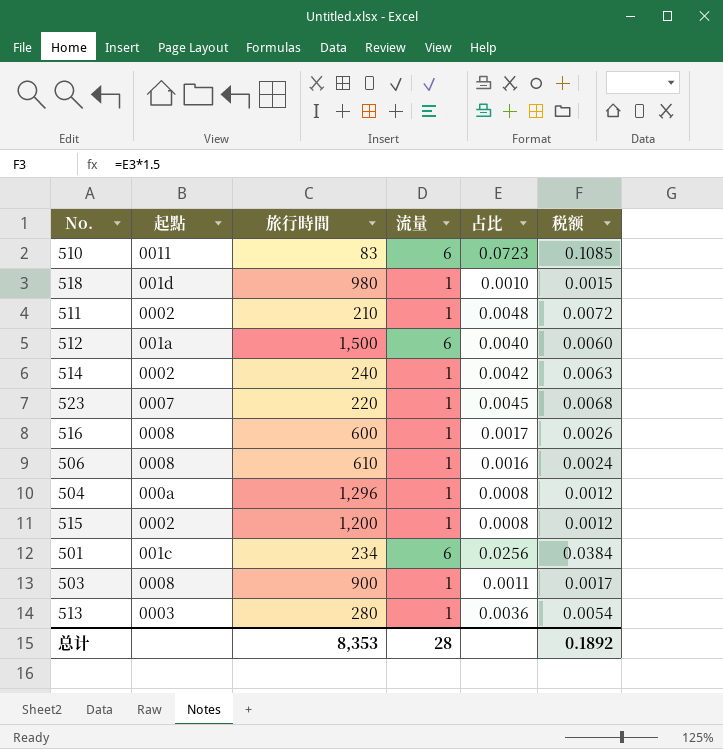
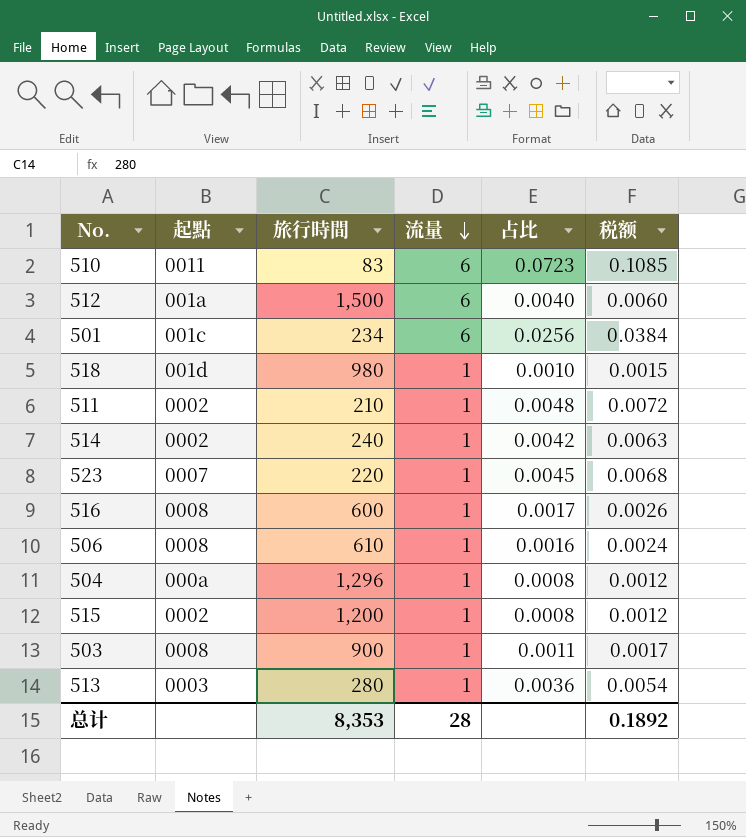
row order: none -> 流量 descending

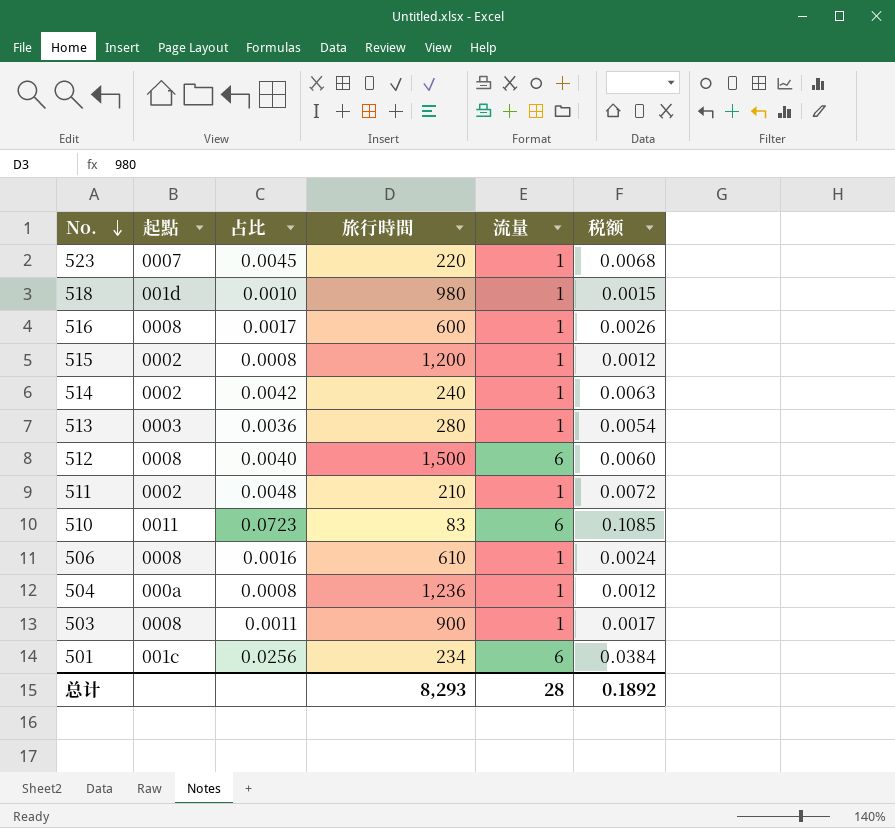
row order: 流量 descending -> No. descending
column 占比 | position: 5 -> 3
512 | 起點: 001a -> 0008
504 | 旅行時間: 1,296 -> 1,236
总计 | 旅行時間: 8,353 -> 8,293

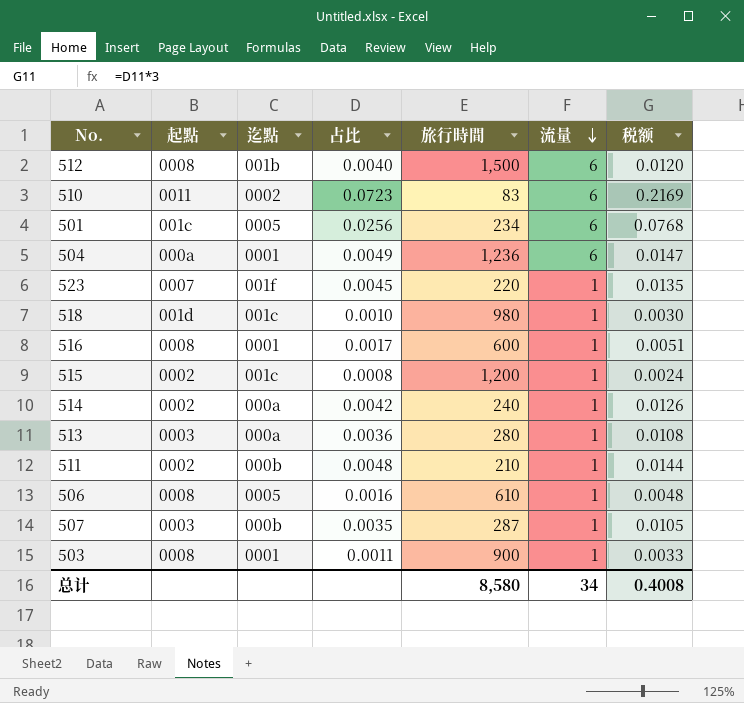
row order: No. descending -> 流量 descending
column 迄點 | position: none -> 3
column 税额 | formula: [占比] * 1.5 -> [占比] * 3
504 | 占比: 0.0008 -> 0.0049
504 | 流量: 1 -> 6
row 507: none -> 0003 | 000b | 0.0035 | 287 | 1 | 0.0105
总计 | 旅行時間: 8,293 -> 8,580
总计 | 流量: 28 -> 34
总计 | 税额: 0.1892 -> 0.4008

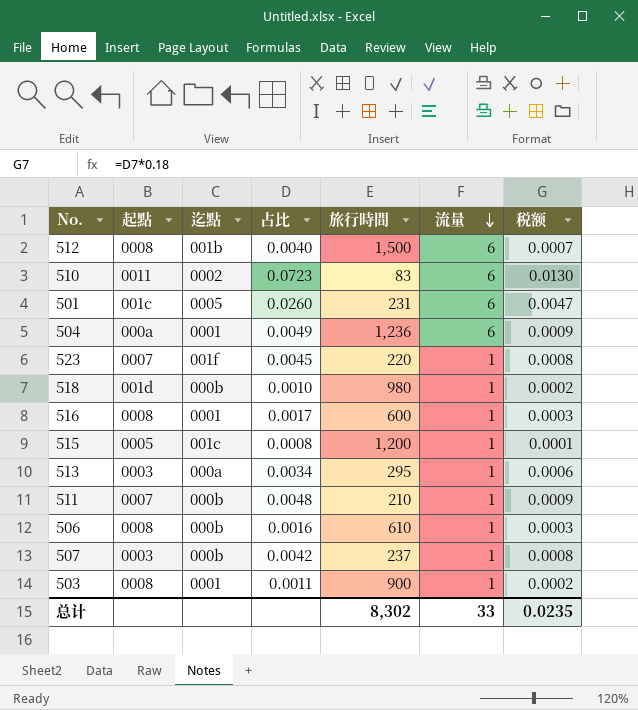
column 税额 | formula: [占比] * 3 -> [占比] * 0.18
row 514: 0002 | 000a | 0.0042 | 240 | 1 | 0.0126 -> none
501 | 占比: 0.0256 -> 0.0260
501 | 旅行時間: 234 -> 231
518 | 迄點: 001c -> 000b
515 | 起點: 0002 -> 0005
513 | 占比: 0.0036 -> 0.0034
513 | 旅行時間: 280 -> 295
511 | 起點: 0002 -> 0007
506 | 迄點: 0005 -> 000b
507 | 占比: 0.0035 -> 0.0042
507 | 旅行時間: 287 -> 237
总计 | 旅行時間: 8,580 -> 8,302
总计 | 流量: 34 -> 33
总计 | 税额: 0.4008 -> 0.0235

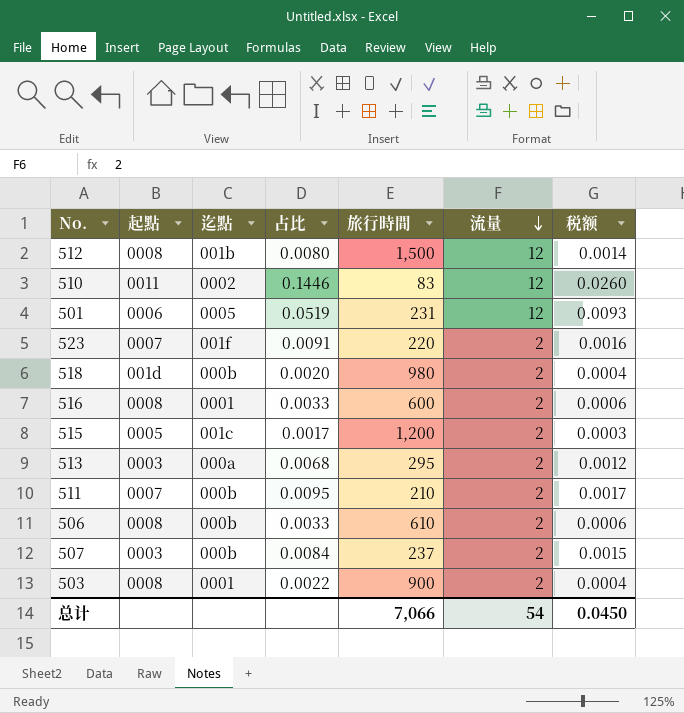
row 504: 000a | 0001 | 0.0049 | 1,236 | 6 | 0.0009 -> none
512 | 占比: 0.0040 -> 0.0080
512 | 流量: 6 -> 12
512 | 税额: 0.0007 -> 0.0014
510 | 占比: 0.0723 -> 0.1446
510 | 流量: 6 -> 12
510 | 税额: 0.0130 -> 0.0260
501 | 起點: 001c -> 0006
501 | 占比: 0.0260 -> 0.0519
501 | 流量: 6 -> 12
501 | 税额: 0.0047 -> 0.0093
523 | 占比: 0.0045 -> 0.0091
523 | 流量: 1 -> 2
523 | 税额: 0.0008 -> 0.0016
518 | 占比: 0.0010 -> 0.0020
518 | 流量: 1 -> 2
518 | 税额: 0.0002 -> 0.0004
516 | 占比: 0.0017 -> 0.0033
516 | 流量: 1 -> 2
516 | 税额: 0.0003 -> 0.0006
515 | 占比: 0.0008 -> 0.0017
515 | 流量: 1 -> 2
515 | 税额: 0.0001 -> 0.0003
513 | 占比: 0.0034 -> 0.0068
513 | 流量: 1 -> 2
513 | 税额: 0.0006 -> 0.0012
511 | 占比: 0.0048 -> 0.0095
511 | 流量: 1 -> 2
511 | 税额: 0.0009 -> 0.0017
506 | 占比: 0.0016 -> 0.0033
506 | 流量: 1 -> 2
506 | 税额: 0.0003 -> 0.0006
507 | 占比: 0.0042 -> 0.0084
507 | 流量: 1 -> 2
507 | 税额: 0.0008 -> 0.0015
503 | 占比: 0.0011 -> 0.0022
503 | 流量: 1 -> 2
503 | 税额: 0.0002 -> 0.0004
总计 | 旅行時間: 8,302 -> 7,066
总计 | 流量: 33 -> 54
总计 | 税额: 0.0235 -> 0.0450

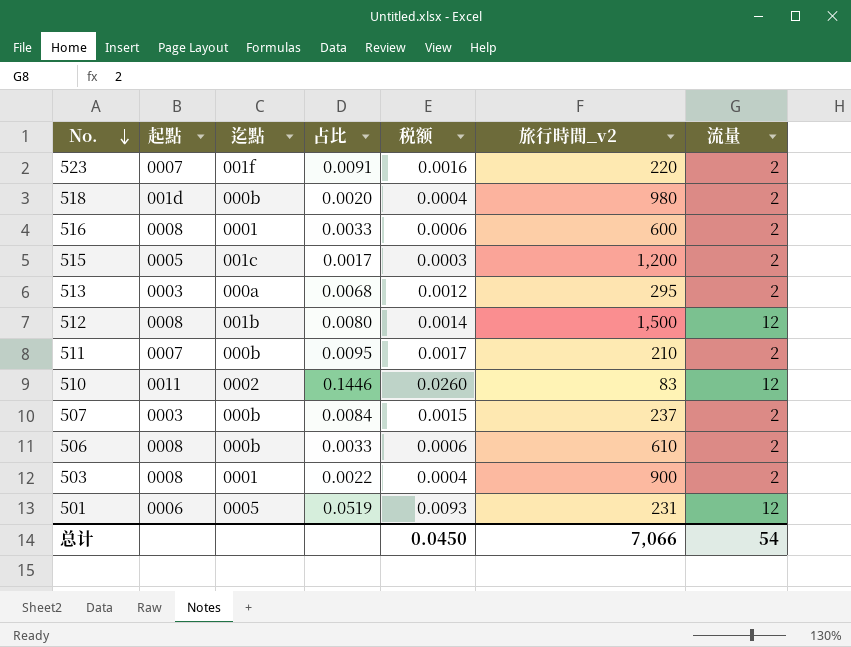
row order: 流量 descending -> No. descending
column 税额 | position: 7 -> 5
column name: 旅行時間 -> 旅行時間_v2

